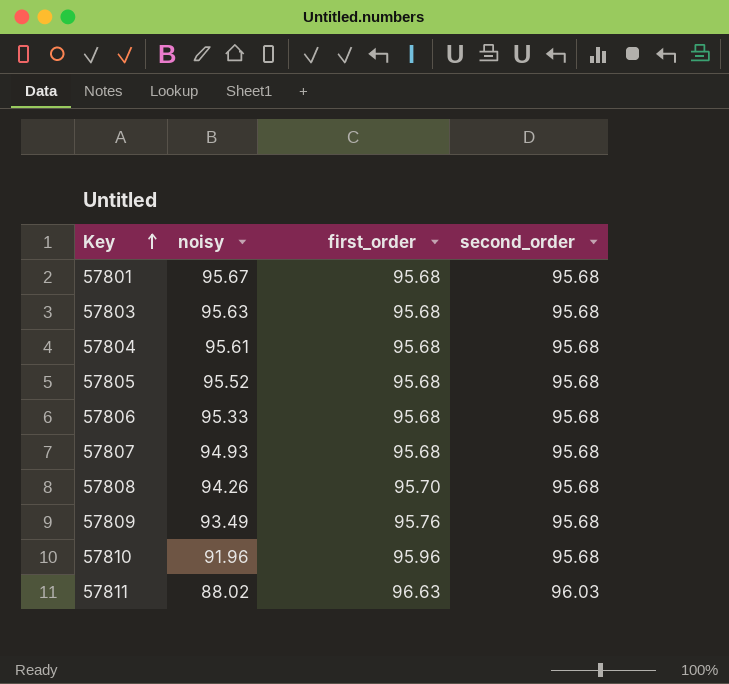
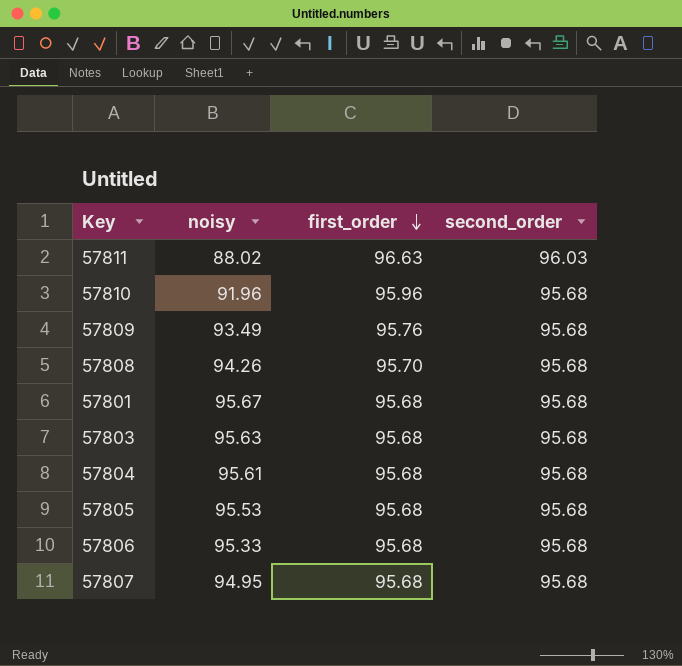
row order: Key ascending -> first_order descending
57805 | noisy: 95.52 -> 95.53
57807 | noisy: 94.93 -> 94.95

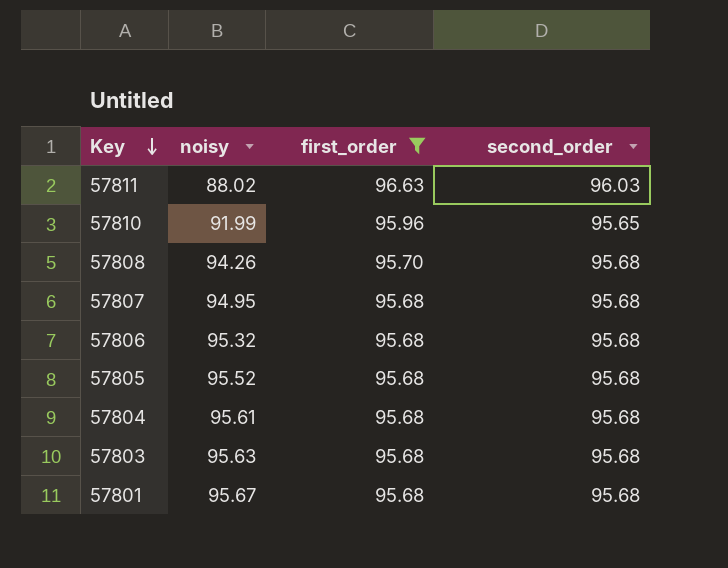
filter: none -> first_order != 95.76
row order: first_order descending -> Key descending
57810 | noisy: 91.96 -> 91.99
57810 | second_order: 95.68 -> 95.65
57806 | noisy: 95.33 -> 95.32
57805 | noisy: 95.53 -> 95.52

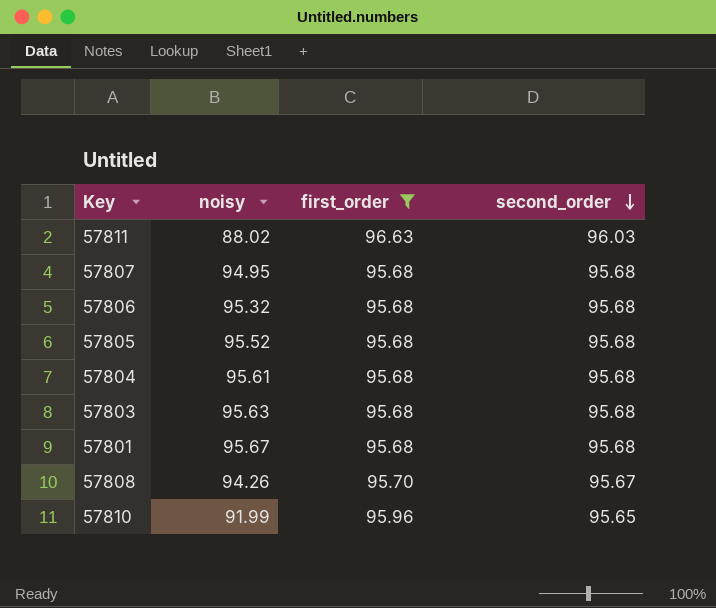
row order: Key descending -> second_order descending
57808 | second_order: 95.68 -> 95.67

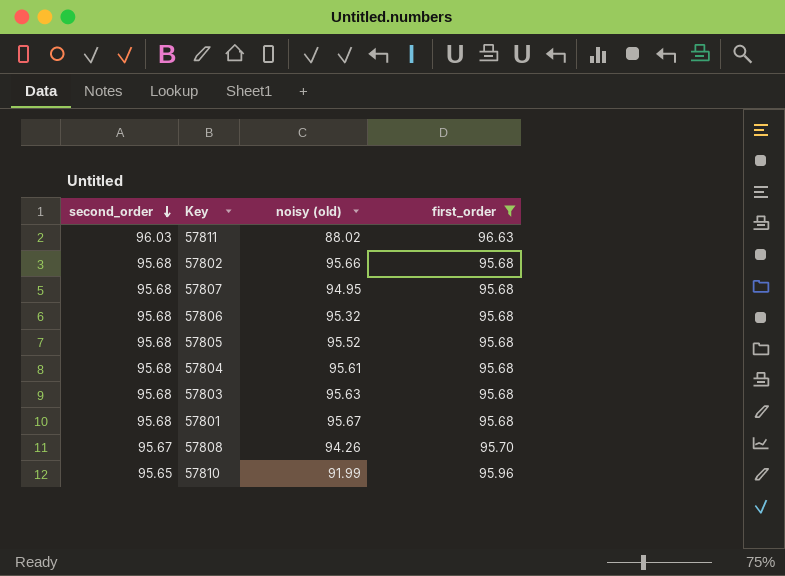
column second_order | position: 4 -> 1
column name: noisy -> noisy (old)
row 57802: none -> 95.68 | 95.66 | 95.68

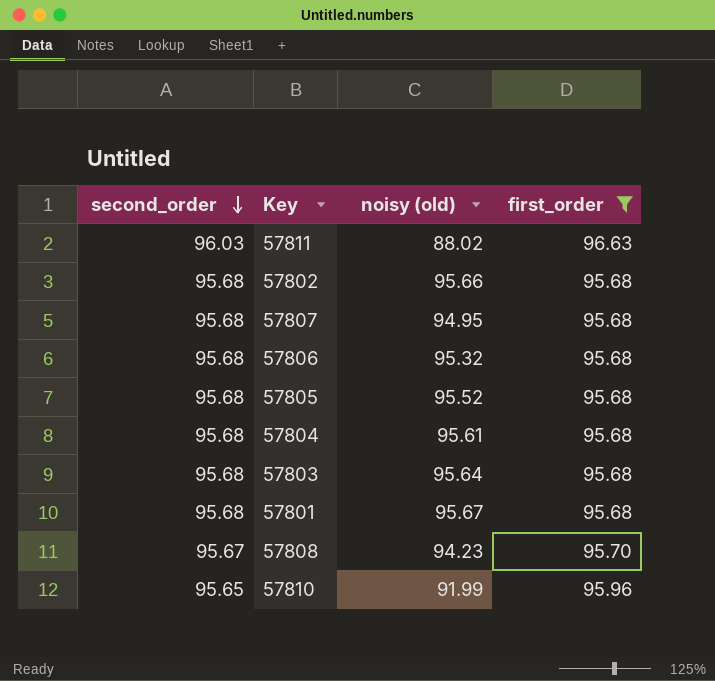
57803 | noisy (old): 95.63 -> 95.64
57808 | noisy (old): 94.26 -> 94.23

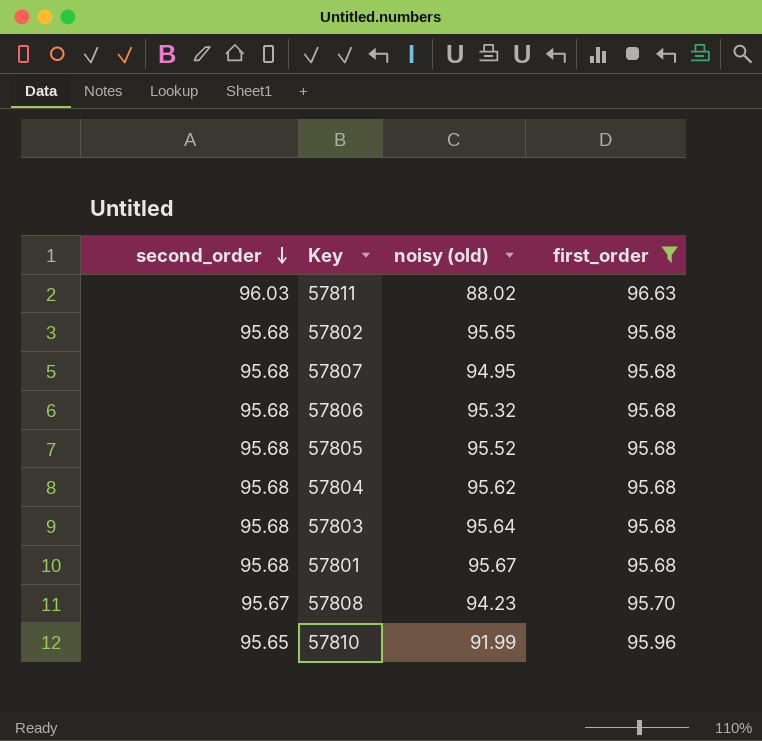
57802 | noisy (old): 95.66 -> 95.65
57804 | noisy (old): 95.61 -> 95.62

